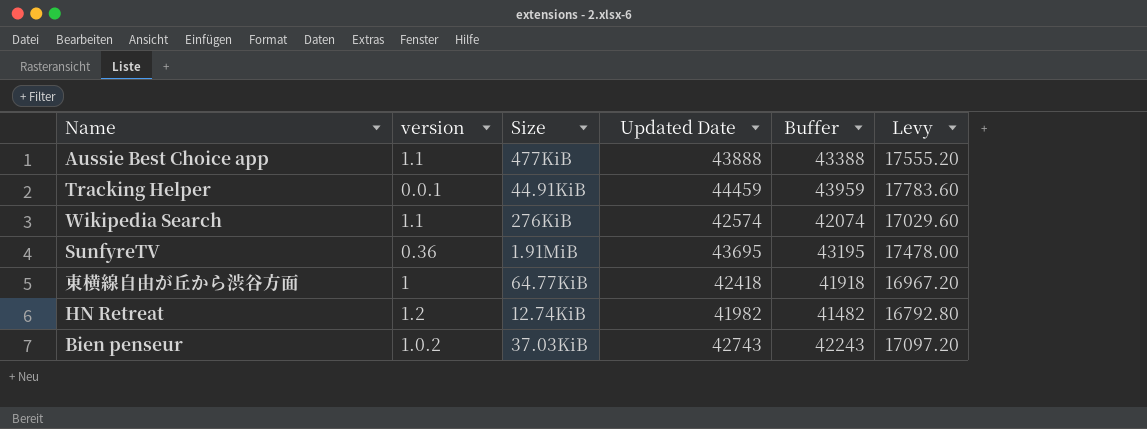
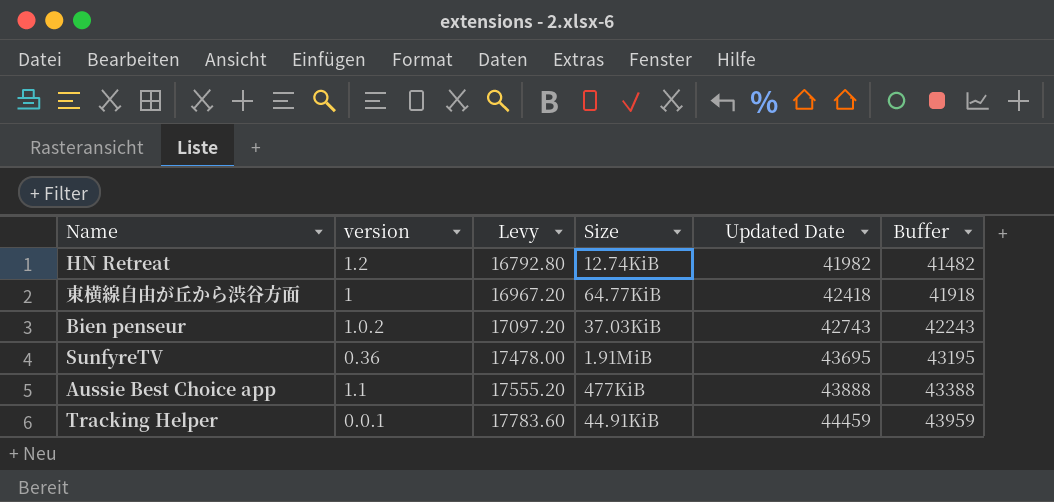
row order: none -> Levy ascending
column Levy | position: 6 -> 3
row Wikipedia Search: 1.1 | 276KiB | 42574 | 42074 | 17029.60 -> none

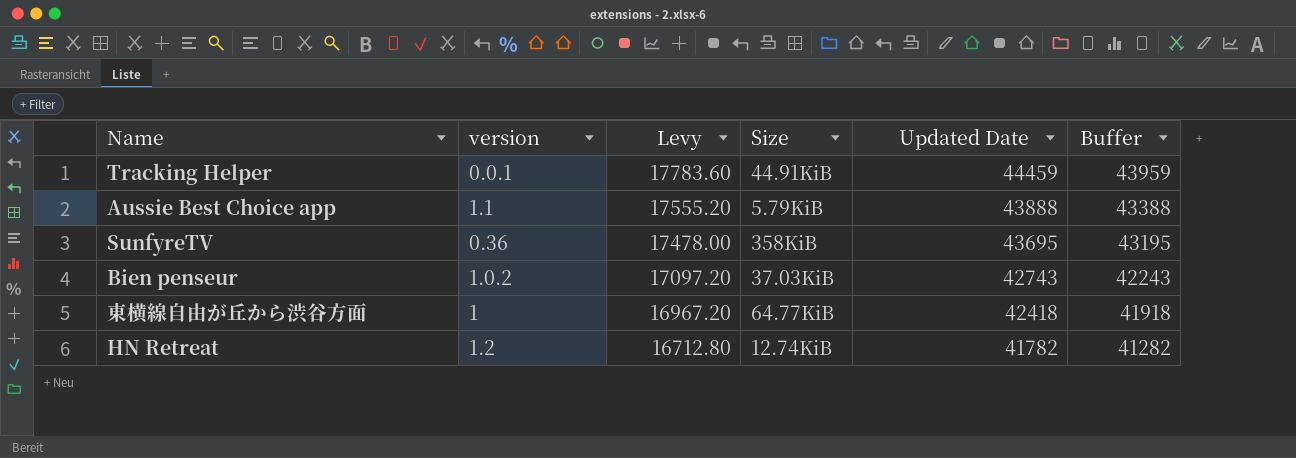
row order: Levy ascending -> Levy descending
Aussie Best Choice app | Size: 477KiB -> 5.79KiB
SunfyreTV | Size: 1.91MiB -> 358KiB
HN Retreat | Levy: 16792.80 -> 16712.80
HN Retreat | Updated Date: 41982 -> 41782
HN Retreat | Buffer: 41482 -> 41282

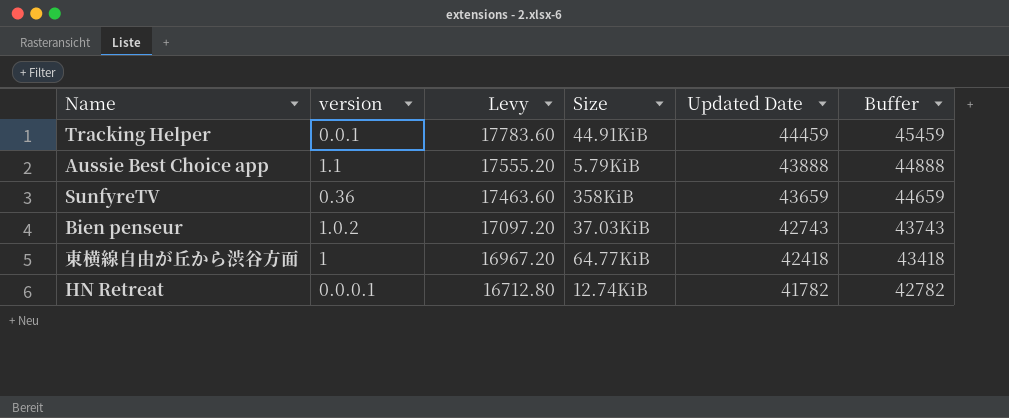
column Buffer | formula: [Updated Date] - 500 -> [Updated Date] + 1000
SunfyreTV | Levy: 17478.00 -> 17463.60
SunfyreTV | Updated Date: 43695 -> 43659
HN Retreat | version: 1.2 -> 0.0.0.1

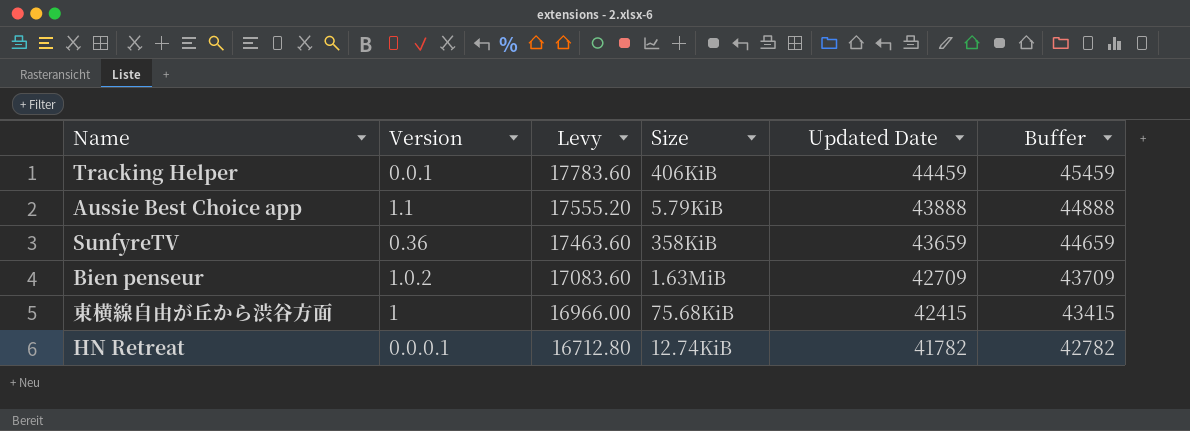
column name: version -> Version
Tracking Helper | Size: 44.91KiB -> 406KiB
Bien penseur | Levy: 17097.20 -> 17083.60
Bien penseur | Size: 37.03KiB -> 1.63MiB
Bien penseur | Updated Date: 42743 -> 42709
Bien penseur | Buffer: 43743 -> 43709
東横線自由が丘から渋谷方面 | Levy: 16967.20 -> 16966.00
東横線自由が丘から渋谷方面 | Size: 64.77KiB -> 75.68KiB
東横線自由が丘から渋谷方面 | Updated Date: 42418 -> 42415
東横線自由が丘から渋谷方面 | Buffer: 43418 -> 43415

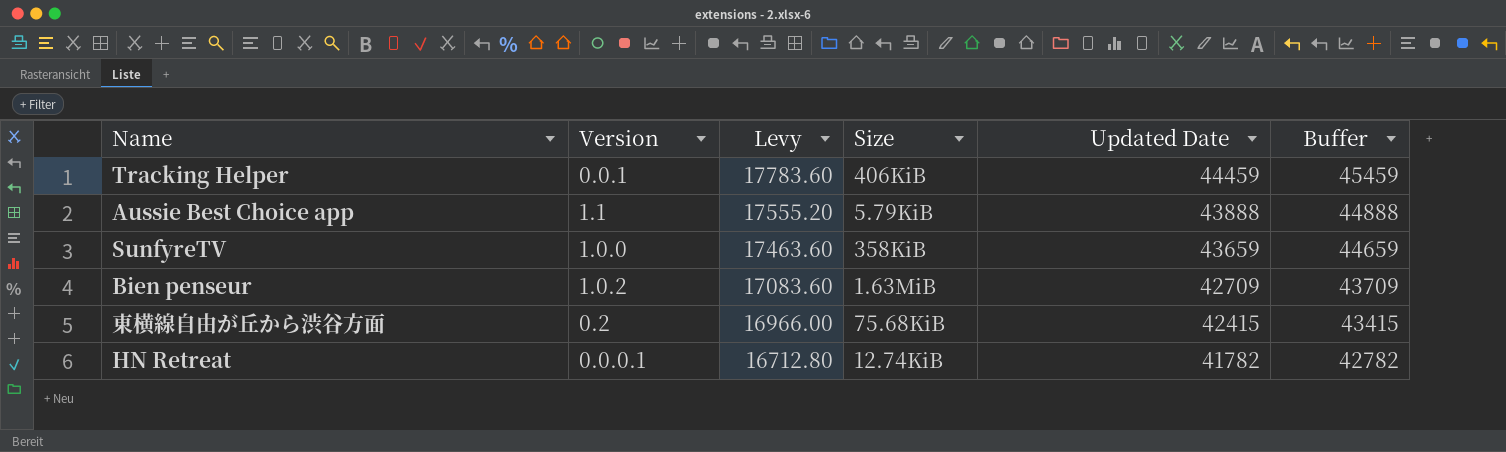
SunfyreTV | Version: 0.36 -> 1.0.0
東横線自由が丘から渋谷方面 | Version: 1 -> 0.2

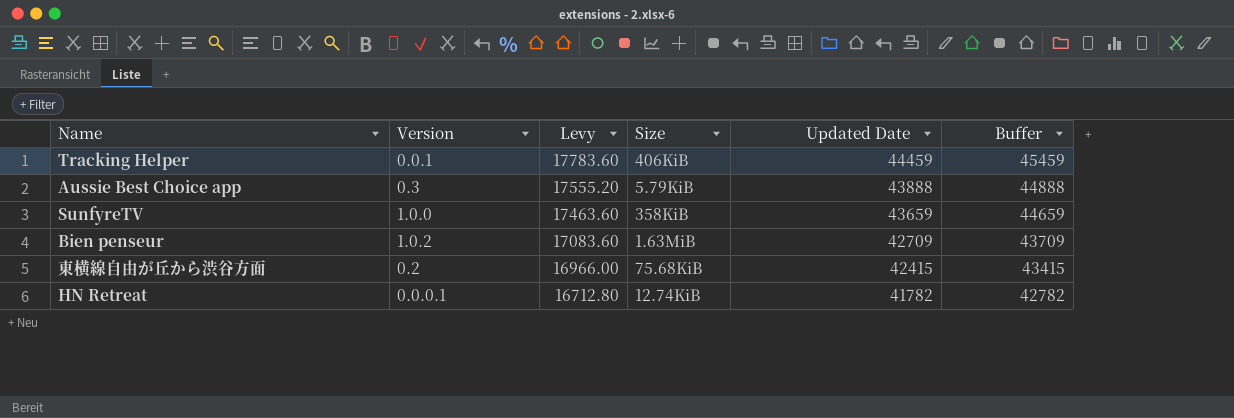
Aussie Best Choice app | Version: 1.1 -> 0.3

